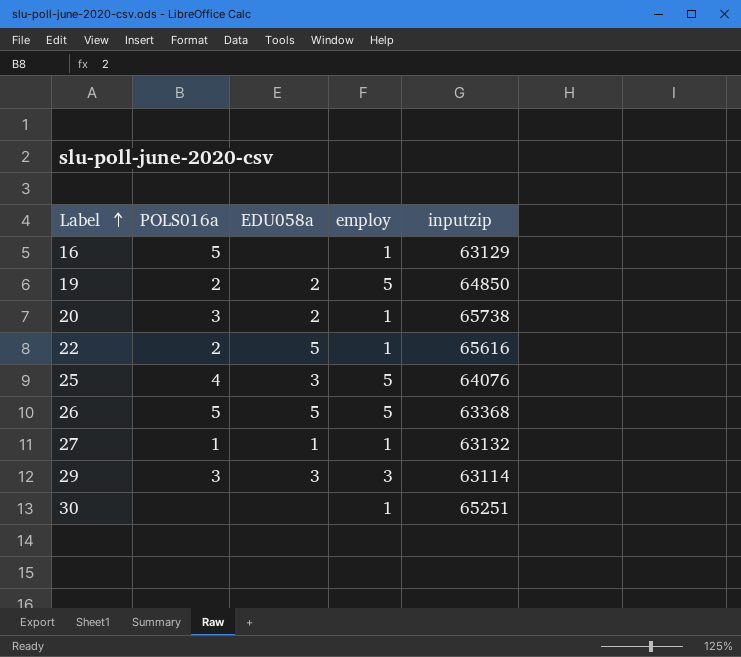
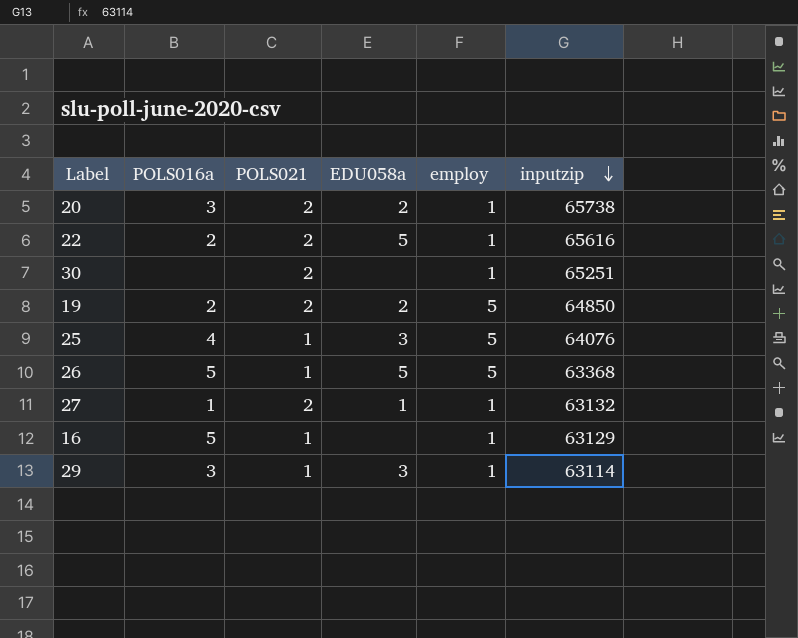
row order: Label ascending -> inputzip descending
column POLS021 | position: none -> 3
29 | employ: 3 -> 1

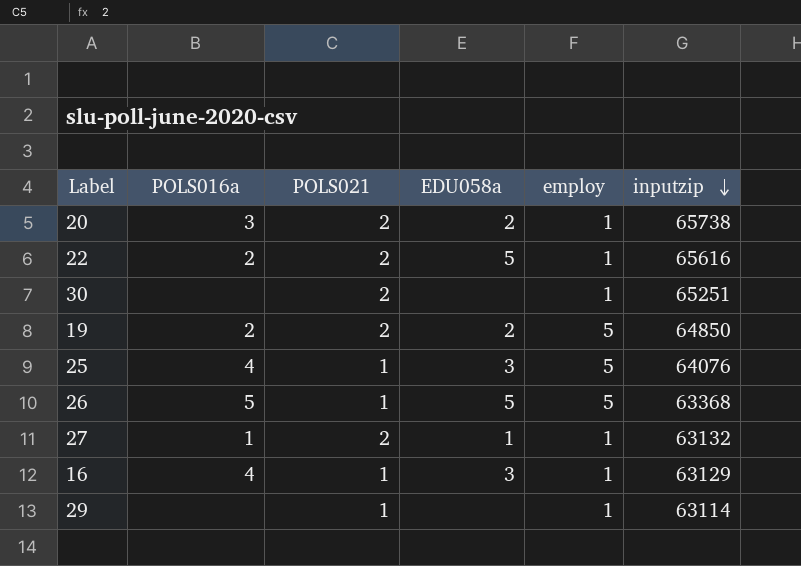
16 | POLS016a: 5 -> 4
16 | EDU058a: none -> 3
29 | POLS016a: 3 -> none
29 | EDU058a: 3 -> none

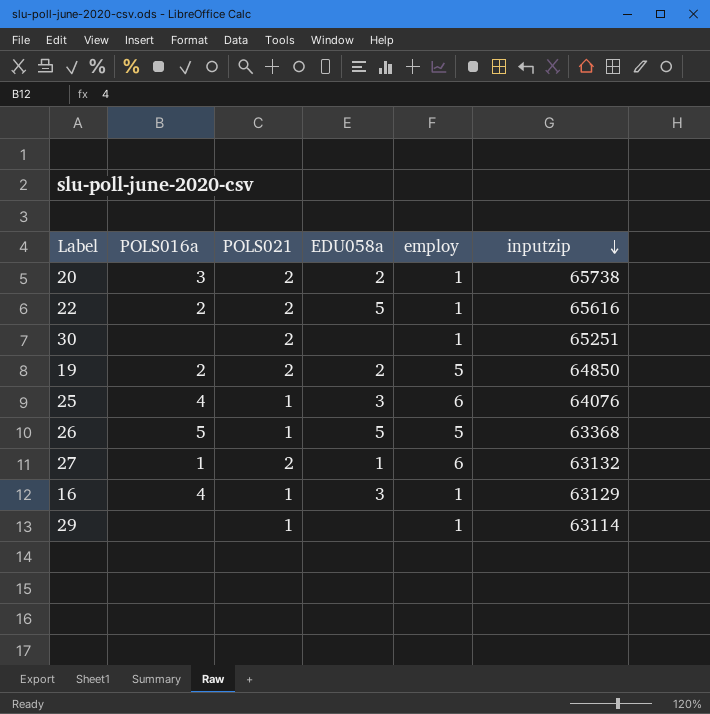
25 | employ: 5 -> 6
27 | employ: 1 -> 6

